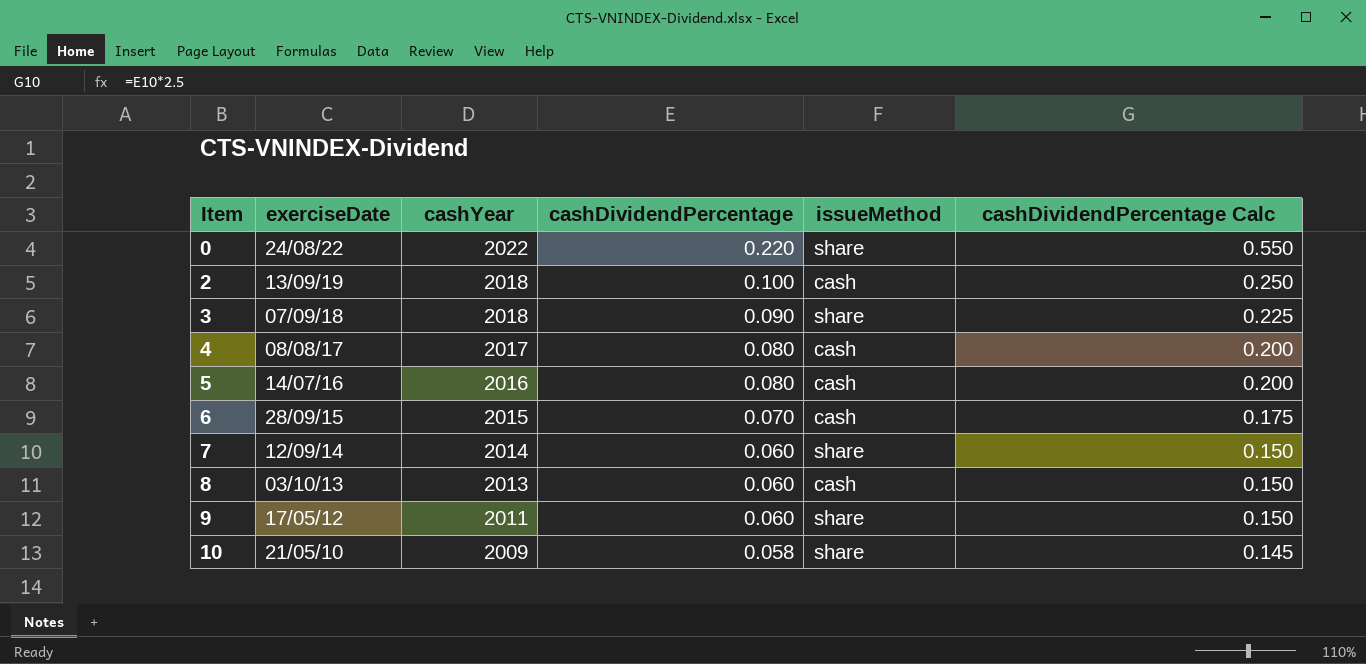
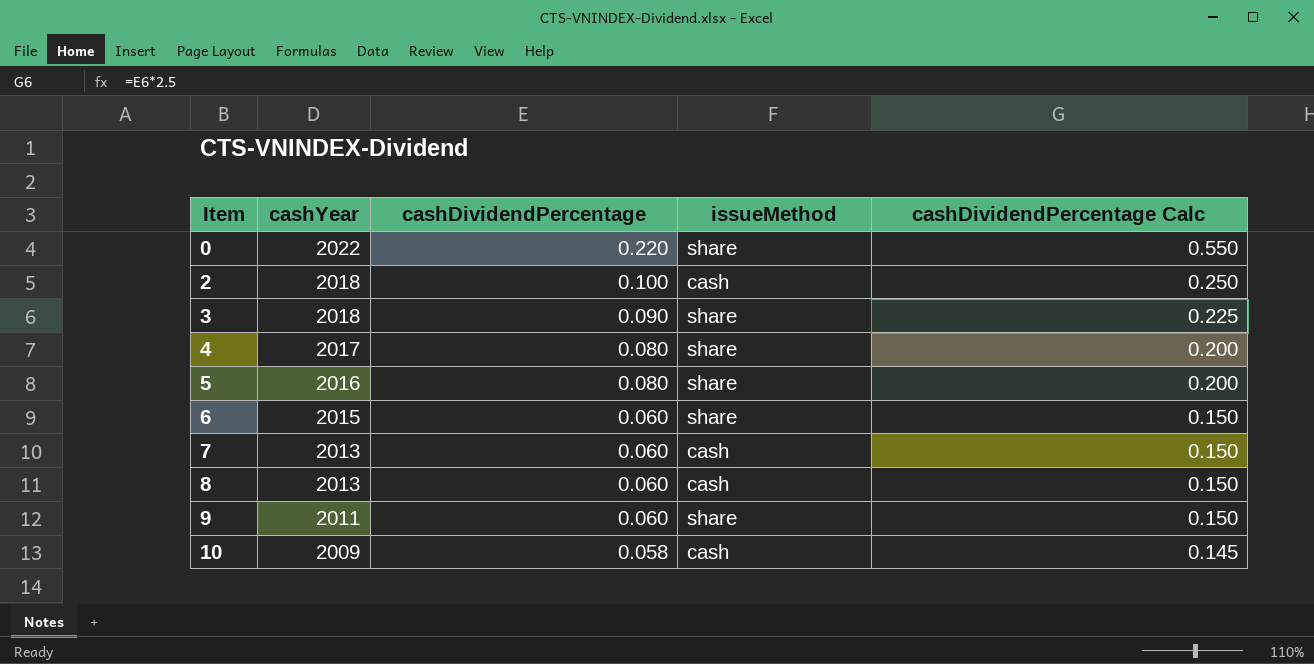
column exerciseDate | position: 2 -> none
4 | issueMethod: cash -> share
5 | issueMethod: cash -> share
6 | cashDividendPercentage: 0.070 -> 0.060
6 | issueMethod: cash -> share
6 | cashDividendPercentage Calc: 0.175 -> 0.150
7 | cashYear: 2014 -> 2013
7 | issueMethod: share -> cash
10 | issueMethod: share -> cash

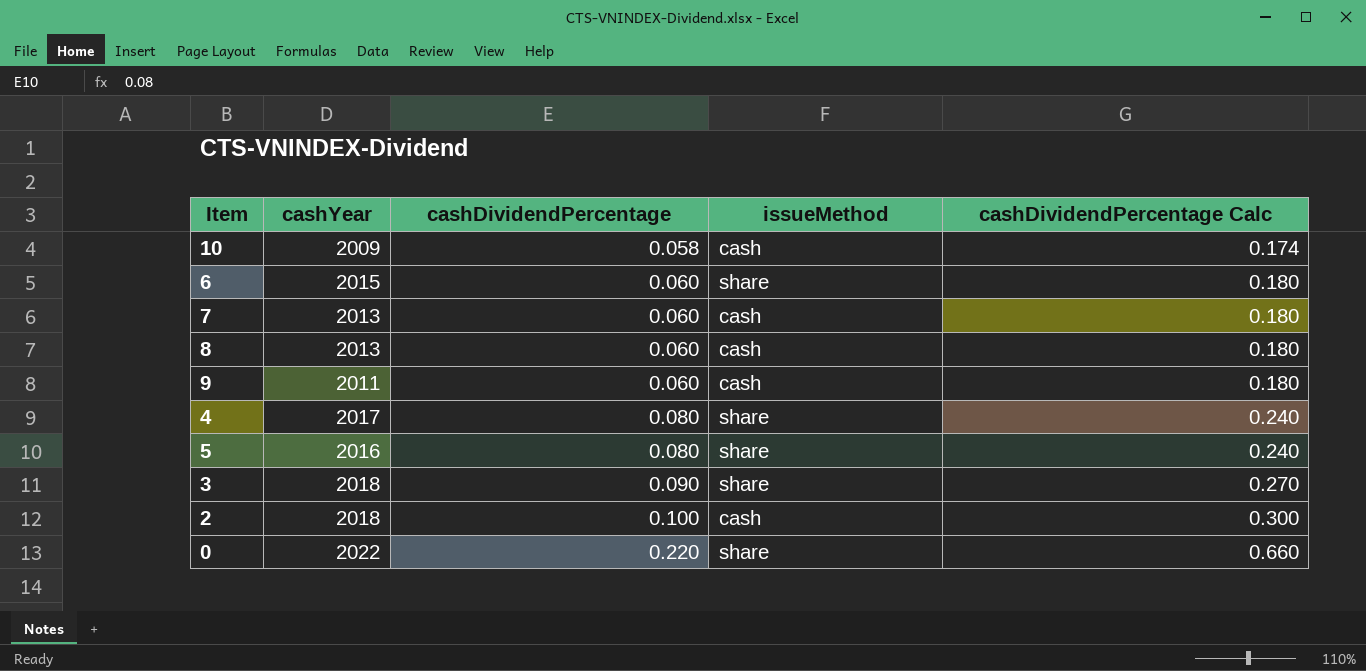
row order: Item ascending -> cashDividendPercentage ascending
column cashDividendPercentage Calc | formula: [cashDividendPercentage] * 2.5 -> [cashDividendPercentage] * 3
9 | issueMethod: share -> cash

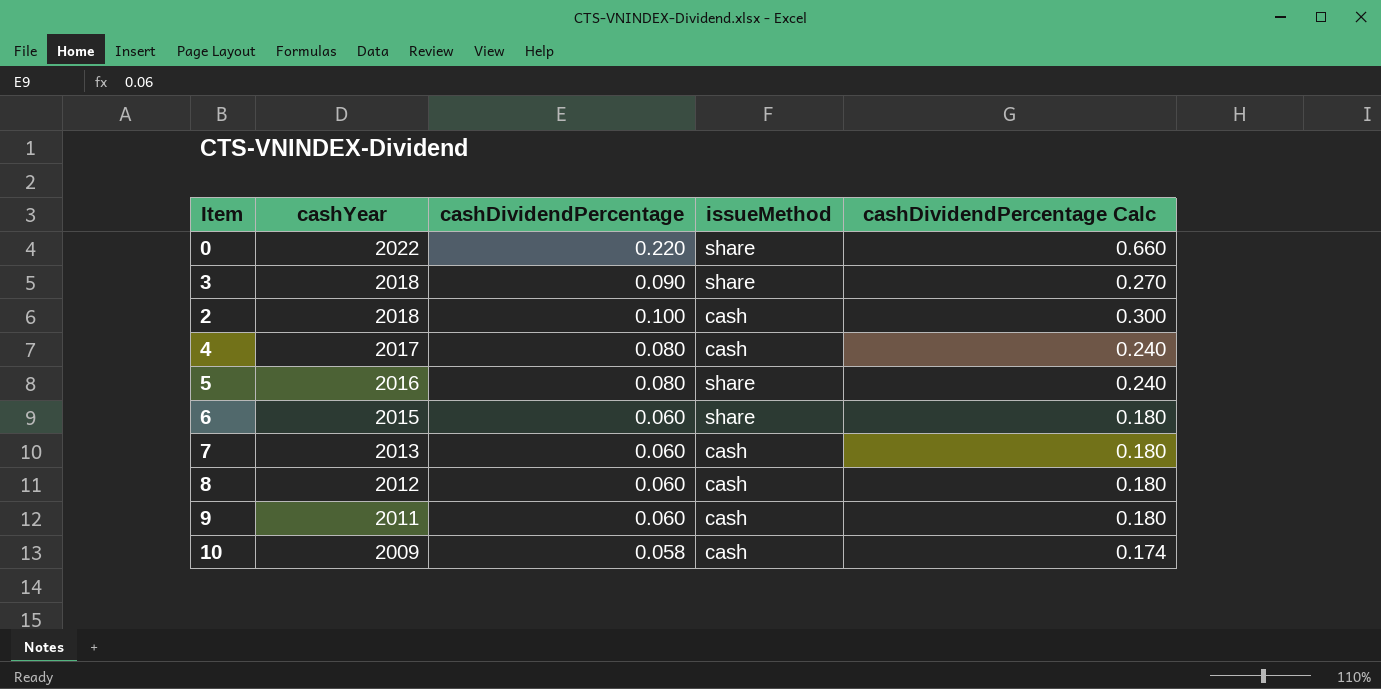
row order: cashDividendPercentage ascending -> cashYear descending
4 | issueMethod: share -> cash
8 | cashYear: 2013 -> 2012

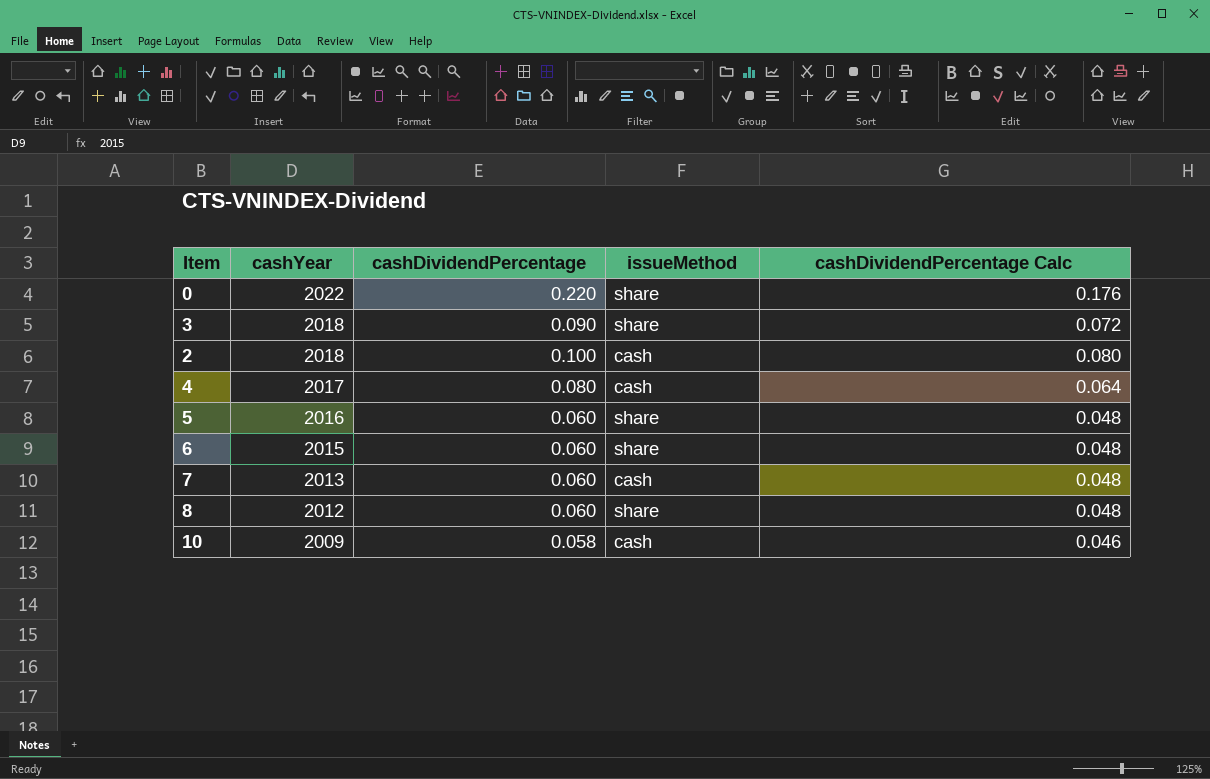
column cashDividendPercentage Calc | formula: [cashDividendPercentage] * 3 -> [cashDividendPercentage] * 0.8
row 9: 2011 | 0.060 | cash | 0.180 -> none
5 | cashDividendPercentage: 0.080 -> 0.060
8 | issueMethod: cash -> share

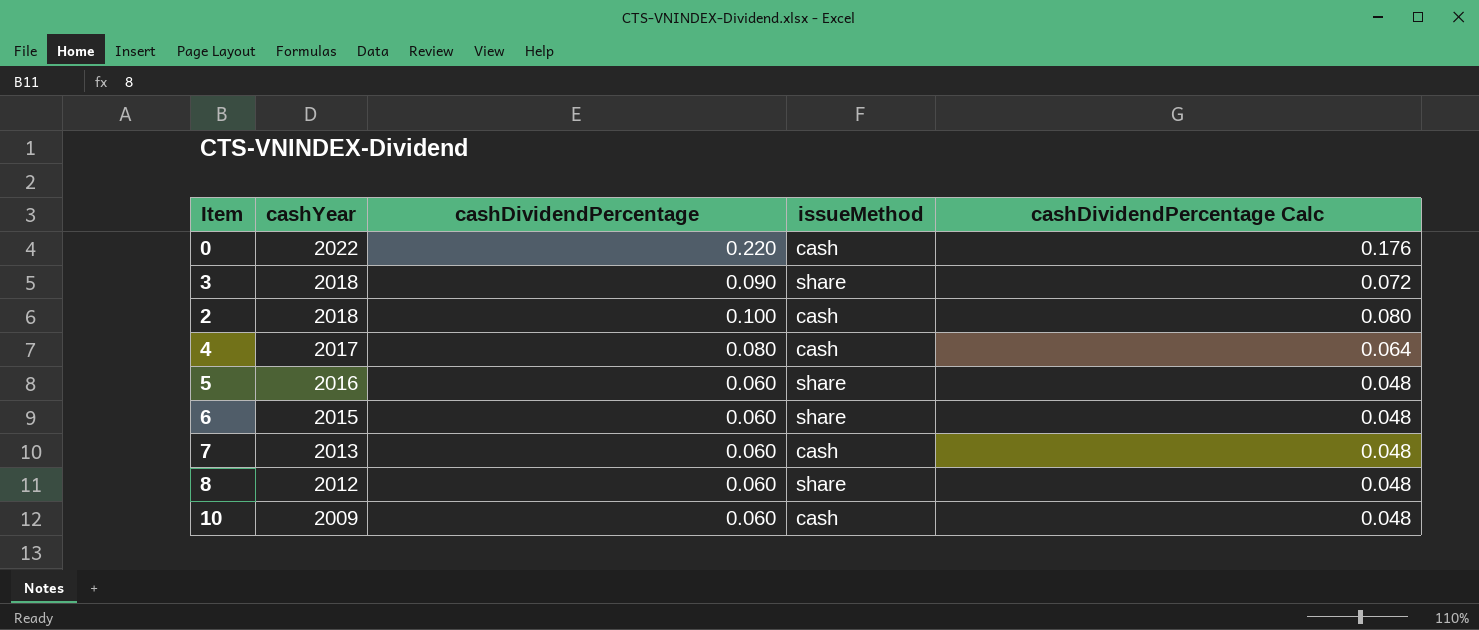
0 | issueMethod: share -> cash
10 | cashDividendPercentage: 0.058 -> 0.060
10 | cashDividendPercentage Calc: 0.046 -> 0.048

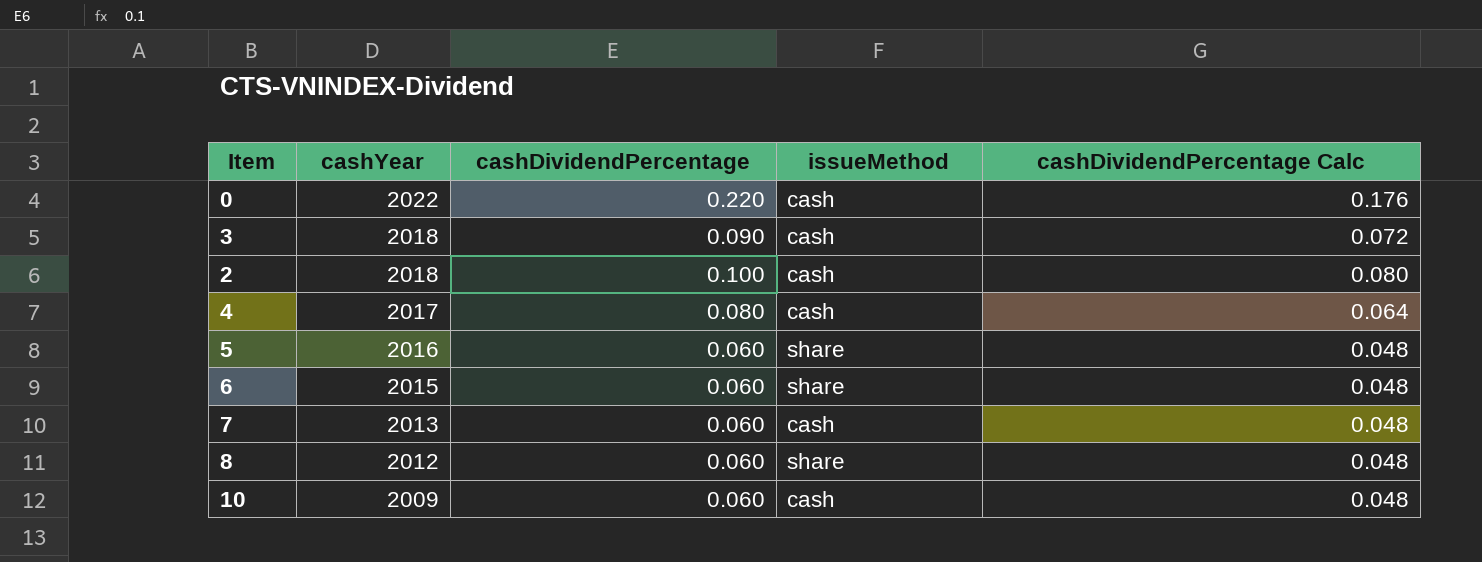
3 | issueMethod: share -> cash

